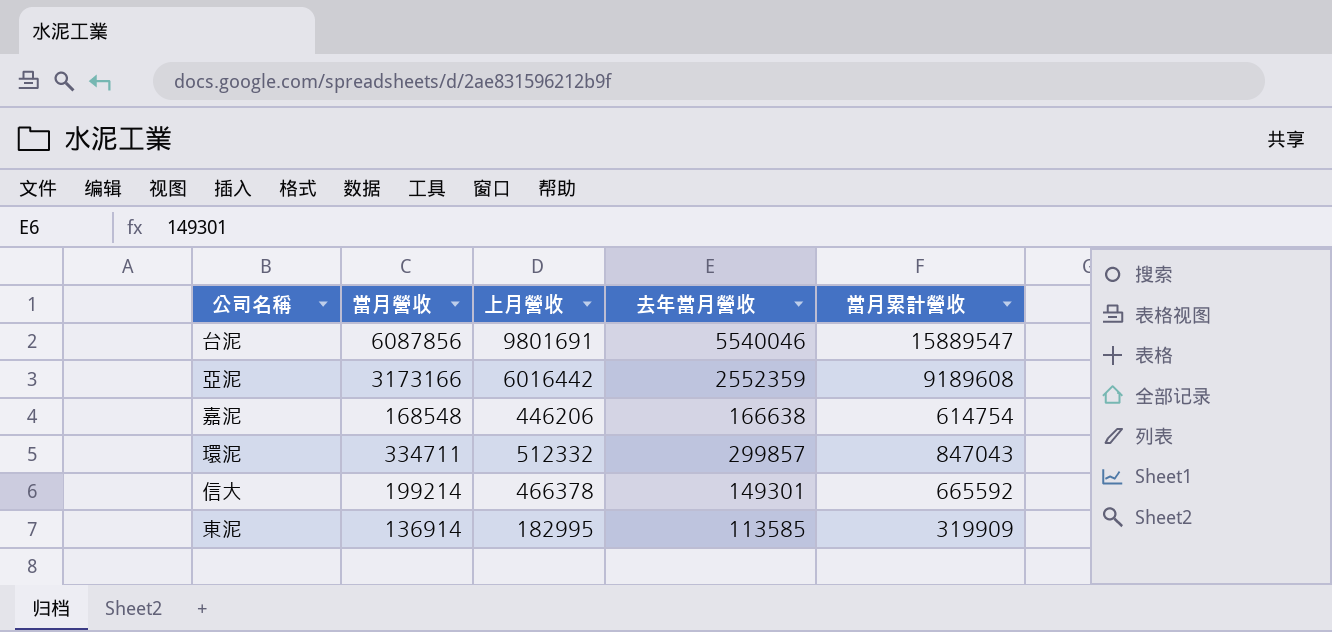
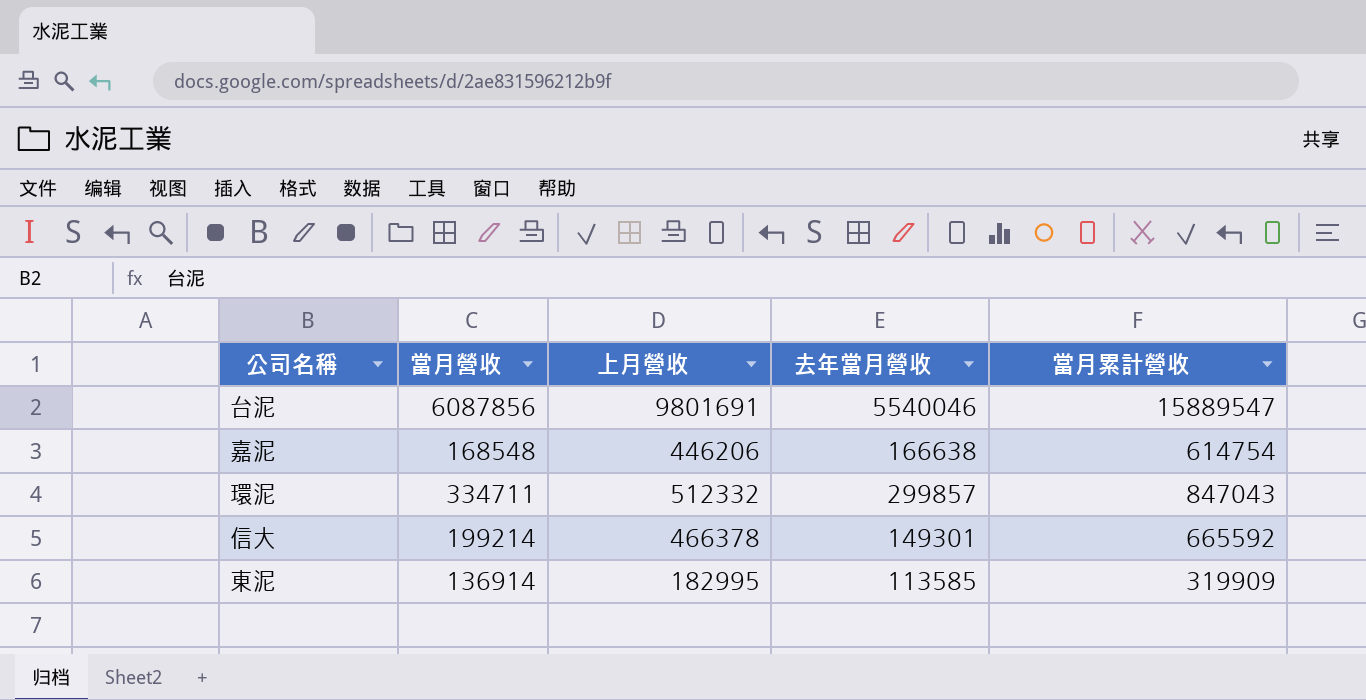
row 亞泥: 3173166 | 6016442 | 2552359 | 9189608 -> none

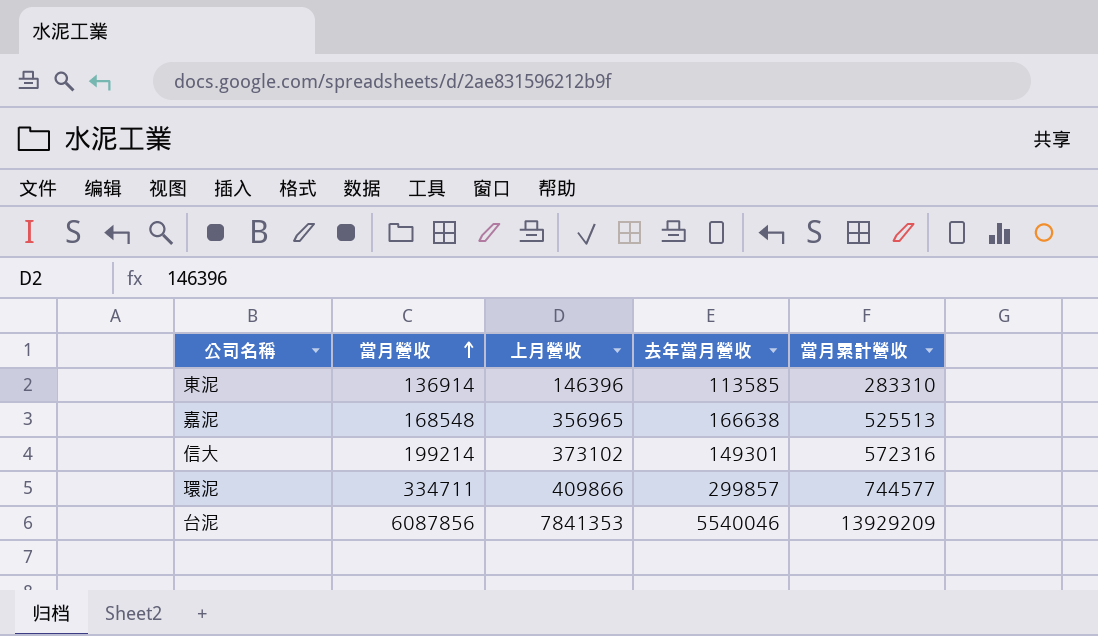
row order: none -> 當月營收 ascending
東泥 | 上月營收: 182995 -> 146396
東泥 | 當月累計營收: 319909 -> 283310
嘉泥 | 上月營收: 446206 -> 356965
嘉泥 | 當月累計營收: 614754 -> 525513
信大 | 上月營收: 466378 -> 373102
信大 | 當月累計營收: 665592 -> 572316
環泥 | 上月營收: 512332 -> 409866
環泥 | 當月累計營收: 847043 -> 744577
台泥 | 上月營收: 9801691 -> 7841353
台泥 | 當月累計營收: 15889547 -> 13929209

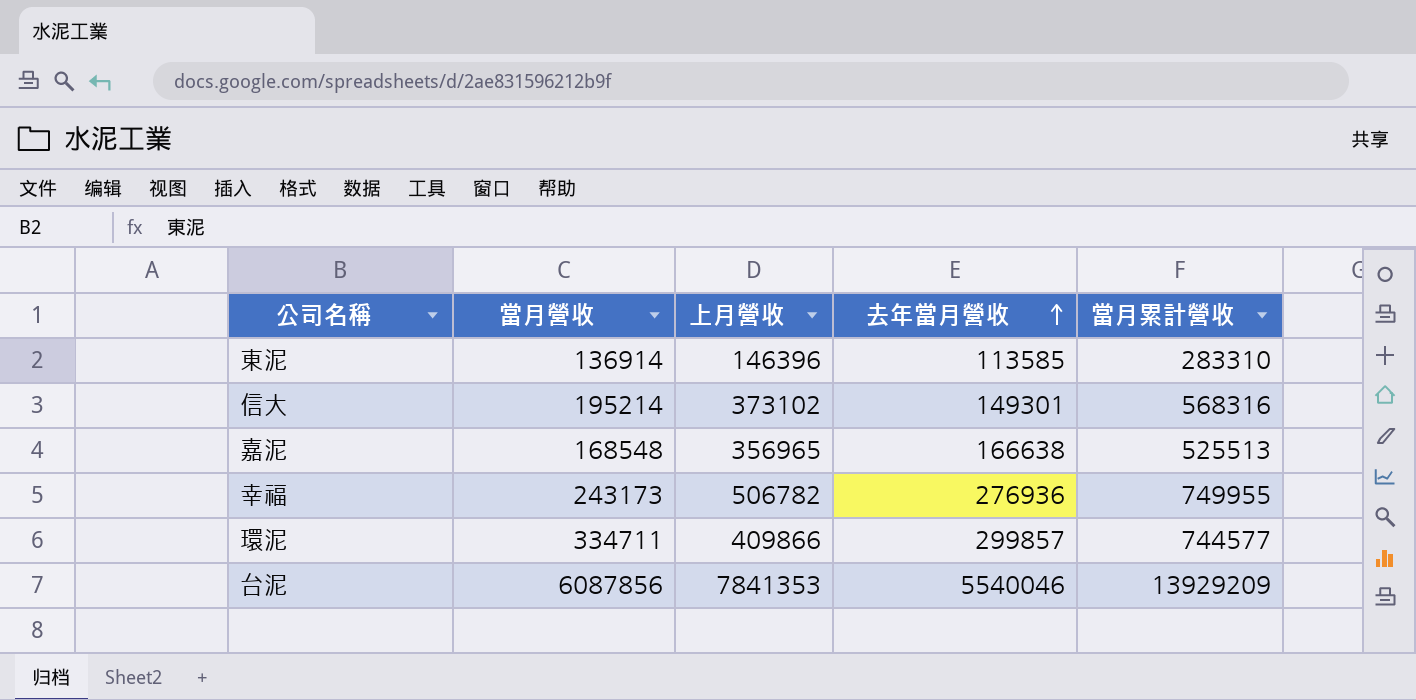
row order: 當月營收 ascending -> 去年當月營收 ascending
信大 | 當月營收: 199214 -> 195214
信大 | 當月累計營收: 572316 -> 568316
row 幸福: none -> 243173 | 506782 | 276936 | 749955

